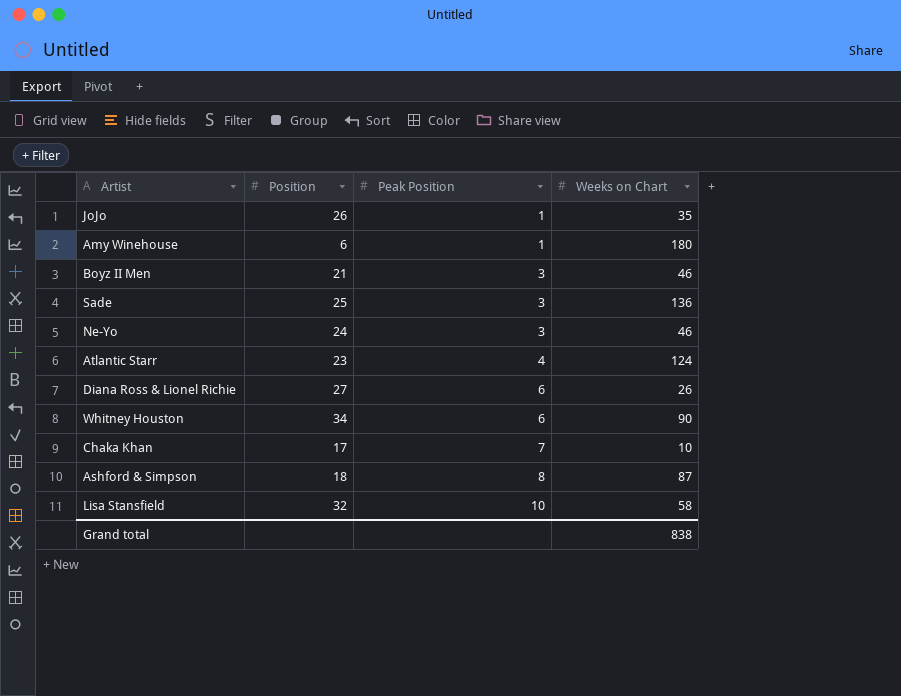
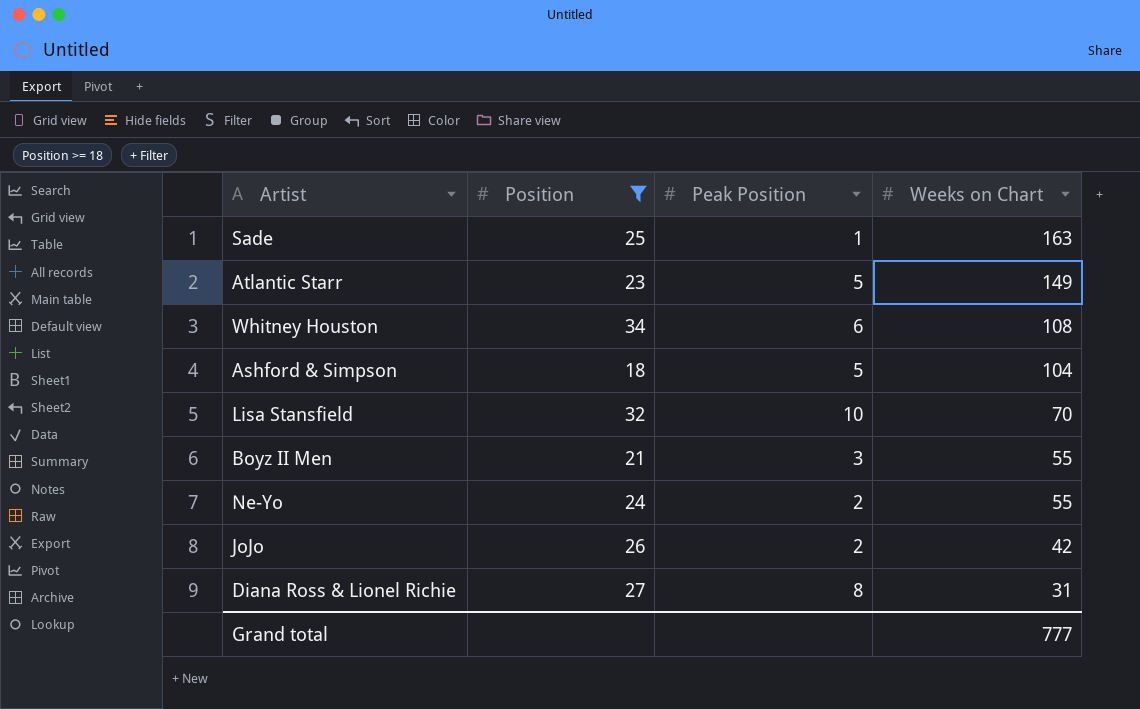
filter: none -> Position >= 18
row order: Peak Position ascending -> Weeks on Chart descending
Sade | Peak Position: 3 -> 1
Sade | Weeks on Chart: 136 -> 163
Atlantic Starr | Peak Position: 4 -> 5
Atlantic Starr | Weeks on Chart: 124 -> 149
Whitney Houston | Weeks on Chart: 90 -> 108
Ashford & Simpson | Peak Position: 8 -> 5
Ashford & Simpson | Weeks on Chart: 87 -> 104
Lisa Stansfield | Weeks on Chart: 58 -> 70
Boyz II Men | Weeks on Chart: 46 -> 55
Ne-Yo | Peak Position: 3 -> 2
Ne-Yo | Weeks on Chart: 46 -> 55
JoJo | Peak Position: 1 -> 2
JoJo | Weeks on Chart: 35 -> 42
Diana Ross & Lionel Richie | Peak Position: 6 -> 8
Diana Ross & Lionel Richie | Weeks on Chart: 26 -> 31
Grand total | Weeks on Chart: 838 -> 777

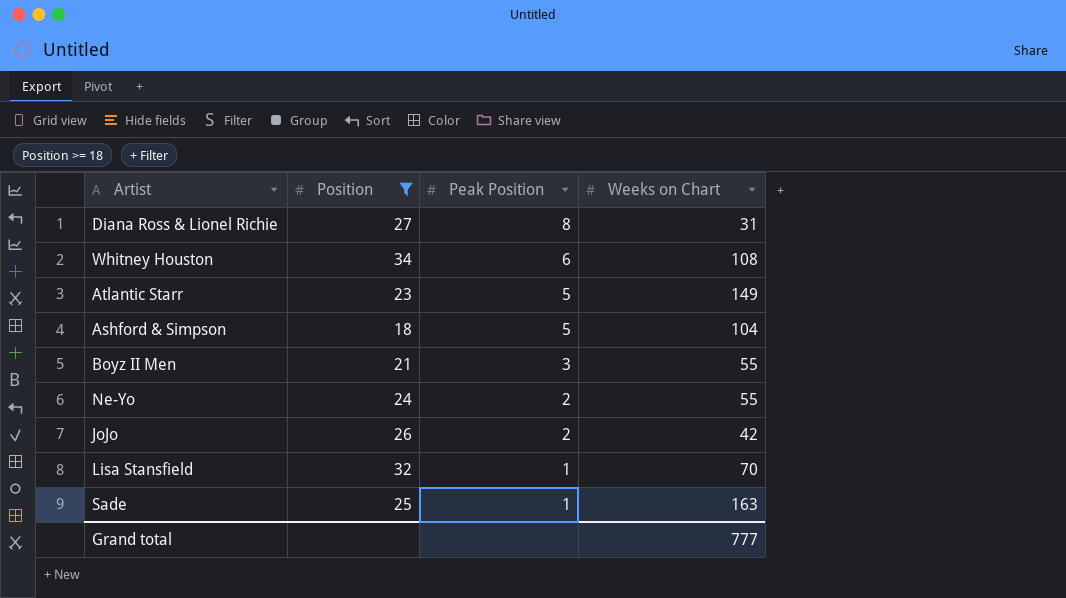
row order: Weeks on Chart descending -> Peak Position descending
Lisa Stansfield | Peak Position: 10 -> 1

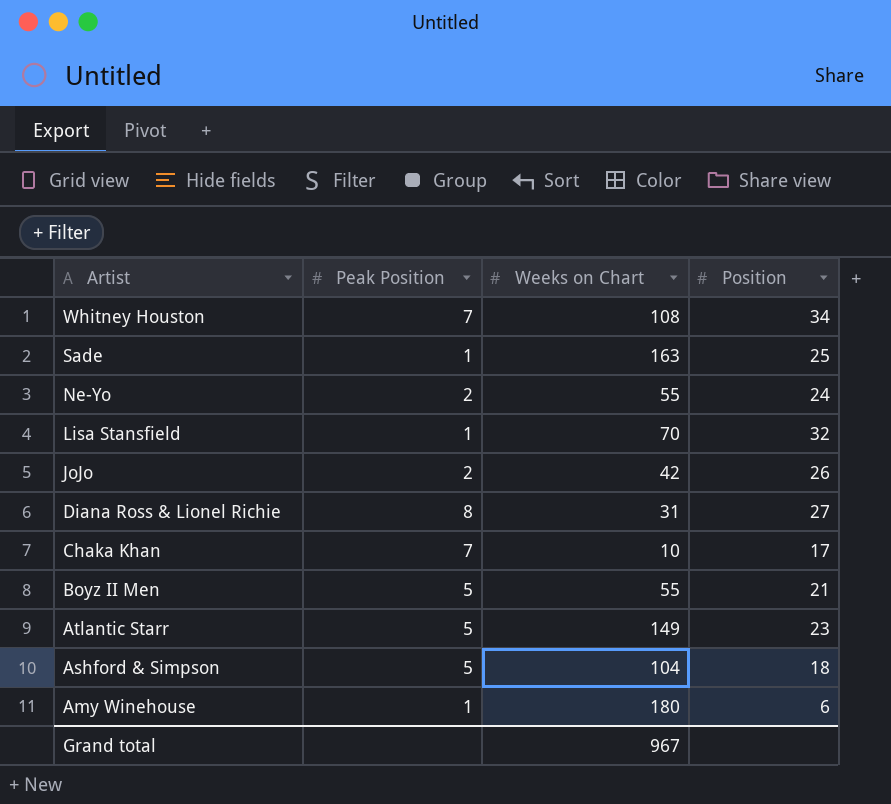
filter: Position >= 18 -> none
row order: Peak Position descending -> Artist descending
column Position | position: 2 -> 4
Whitney Houston | Peak Position: 6 -> 7
Boyz II Men | Peak Position: 3 -> 5
Grand total | Weeks on Chart: 777 -> 967

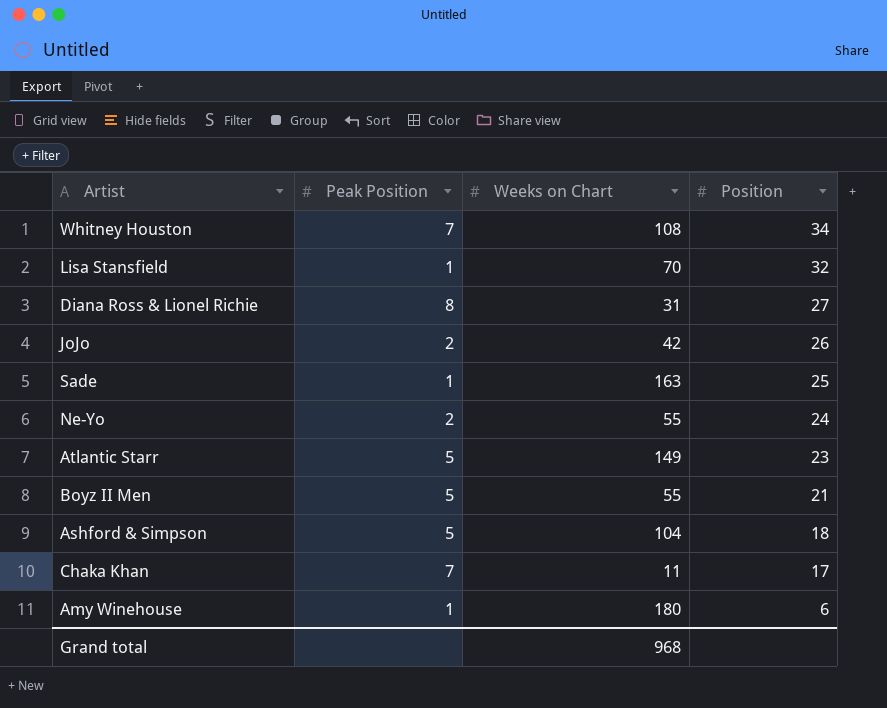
row order: Artist descending -> Position descending
Chaka Khan | Weeks on Chart: 10 -> 11
Grand total | Weeks on Chart: 967 -> 968

